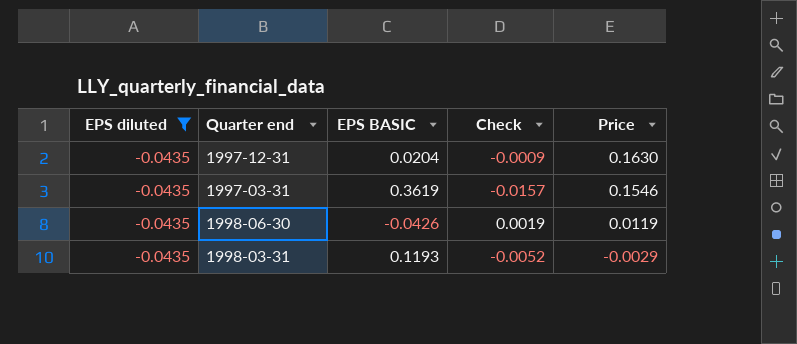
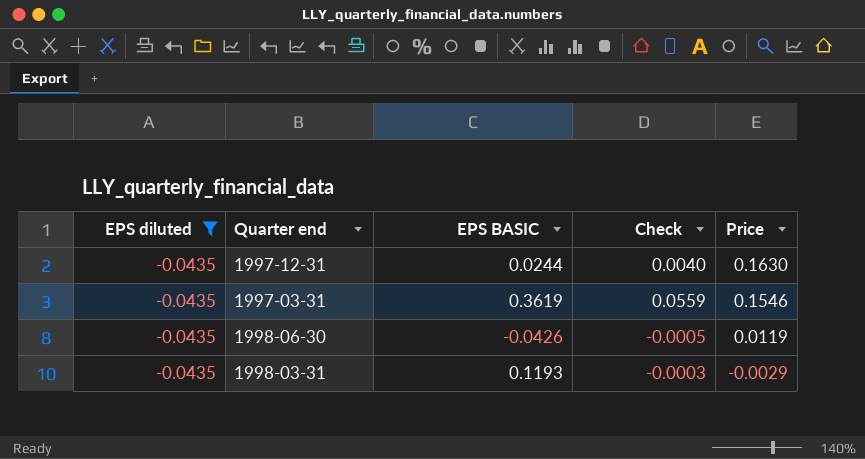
column Check | formula: [EPS diluted] * [EPS BASIC] -> [EPS BASIC] * [Price]
1997-12-31 | EPS BASIC: 0.0204 -> 0.0244

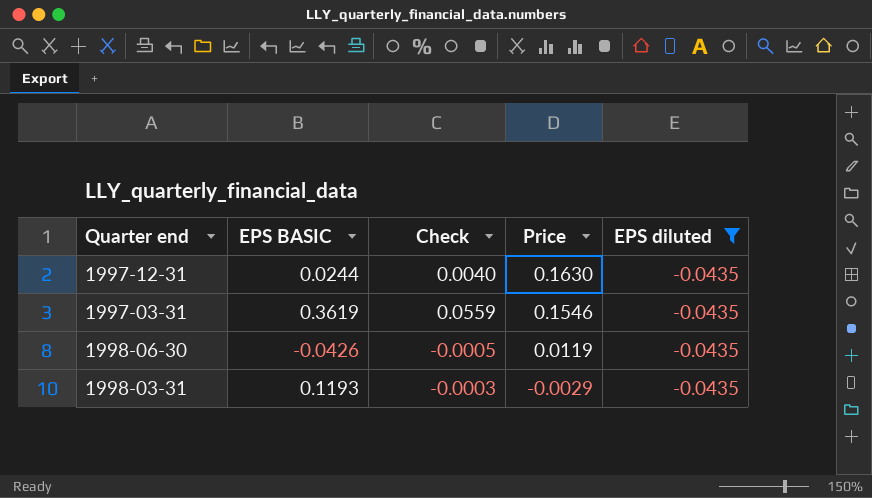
column EPS diluted | position: 1 -> 5

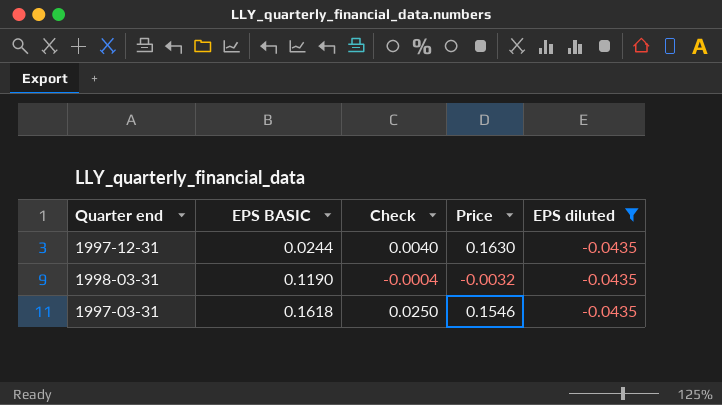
row order: Price descending -> EPS BASIC ascending
row 1998-06-30: -0.0426 | -0.0005 | 0.0119 | -0.0435 -> none
1998-03-31 | EPS BASIC: 0.1193 -> 0.1190
1998-03-31 | Check: -0.0003 -> -0.0004
1998-03-31 | Price: -0.0029 -> -0.0032
1997-03-31 | EPS BASIC: 0.3619 -> 0.1618
1997-03-31 | Check: 0.0559 -> 0.0250

